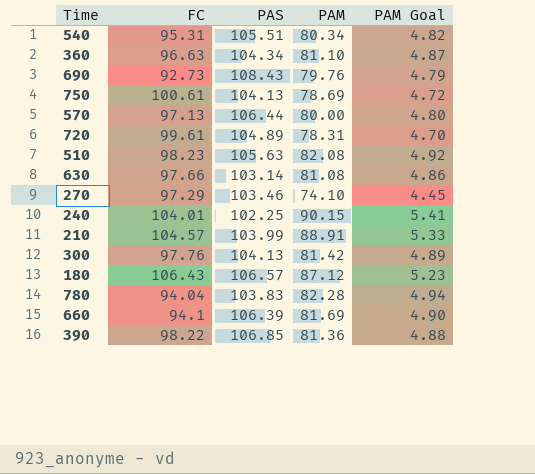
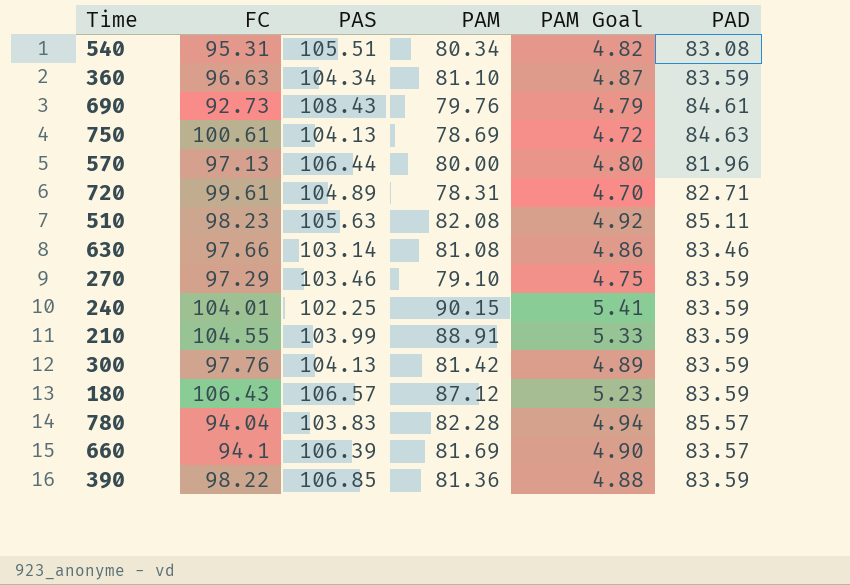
column PAD | position: none -> 6
270 | PAM: 74.10 -> 79.10
270 | PAM Goal: 4.45 -> 4.75
210 | FC: 104.57 -> 104.55

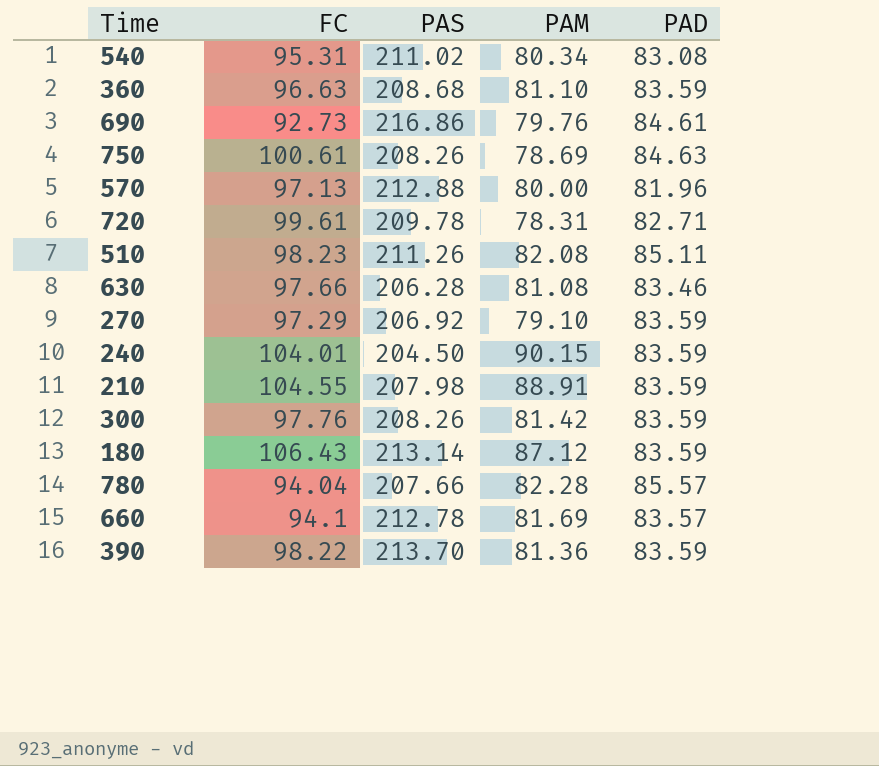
column PAM Goal | formula: [PAM] * 0.06 -> none
540 | PAS: 105.51 -> 211.02
360 | PAS: 104.34 -> 208.68
690 | PAS: 108.43 -> 216.86
750 | PAS: 104.13 -> 208.26
570 | PAS: 106.44 -> 212.88
720 | PAS: 104.89 -> 209.78
510 | PAS: 105.63 -> 211.26
630 | PAS: 103.14 -> 206.28
270 | PAS: 103.46 -> 206.92
240 | PAS: 102.25 -> 204.50
210 | PAS: 103.99 -> 207.98
300 | PAS: 104.13 -> 208.26
180 | PAS: 106.57 -> 213.14
780 | PAS: 103.83 -> 207.66
660 | PAS: 106.39 -> 212.78
390 | PAS: 106.85 -> 213.70

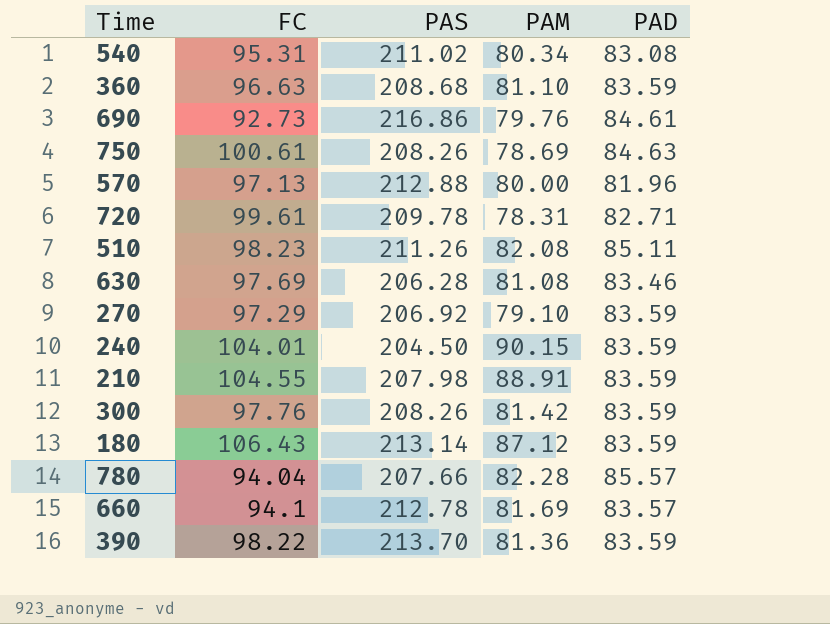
630 | FC: 97.66 -> 97.69

